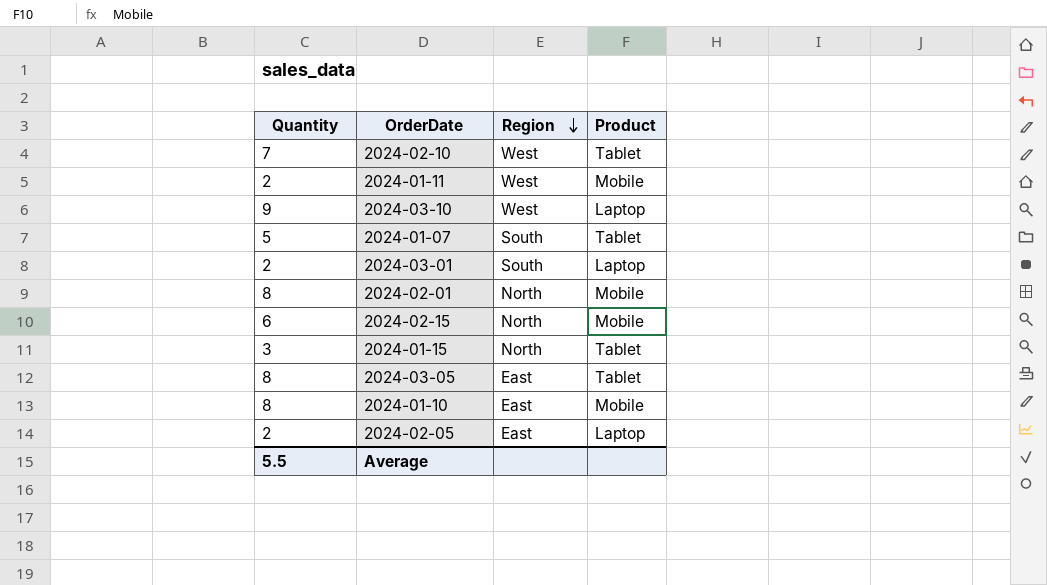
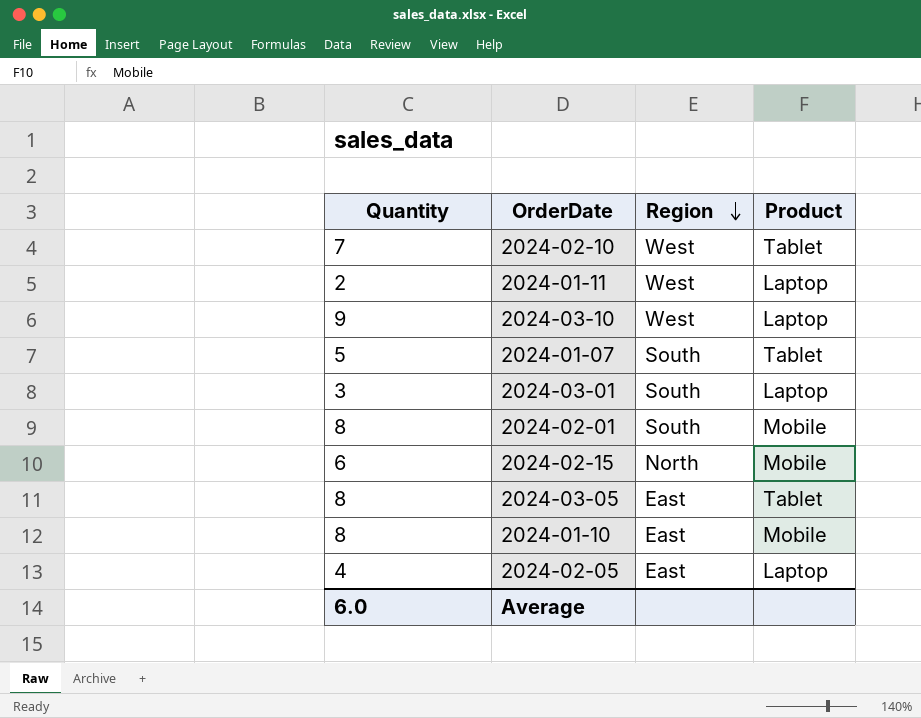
row 2024-01-15: 3 | North | Tablet -> none
2024-01-11 | Product: Mobile -> Laptop
2024-03-01 | Quantity: 2 -> 3
2024-02-01 | Region: North -> South
2024-02-05 | Quantity: 2 -> 4
Average | Quantity: 5.5 -> 6.0

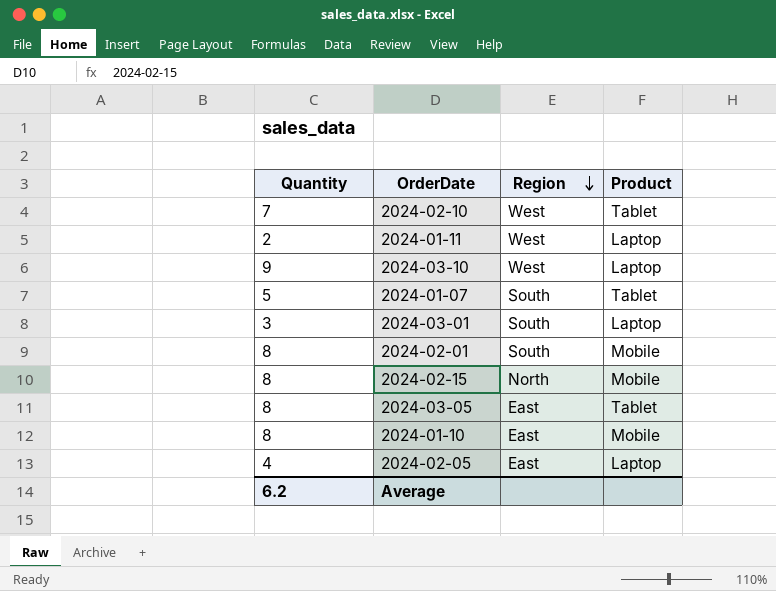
2024-02-15 | Quantity: 6 -> 8
Average | Quantity: 6.0 -> 6.2

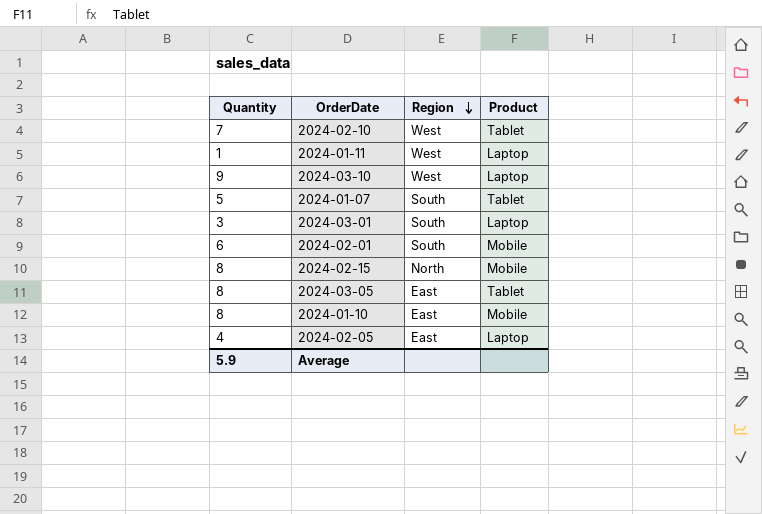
2024-01-11 | Quantity: 2 -> 1
2024-02-01 | Quantity: 8 -> 6
Average | Quantity: 6.2 -> 5.9

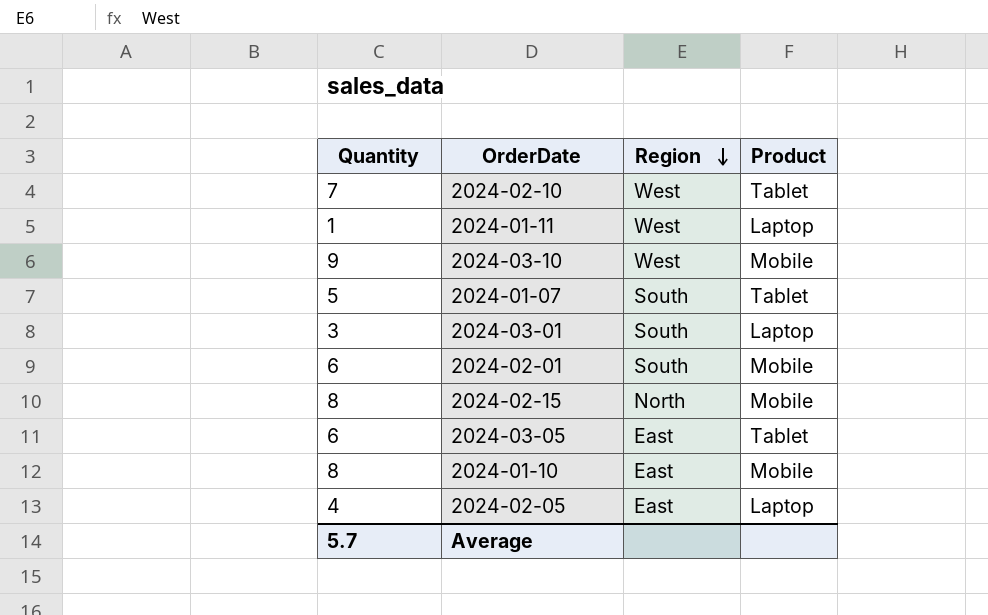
2024-03-10 | Product: Laptop -> Mobile
2024-03-05 | Quantity: 8 -> 6
Average | Quantity: 5.9 -> 5.7

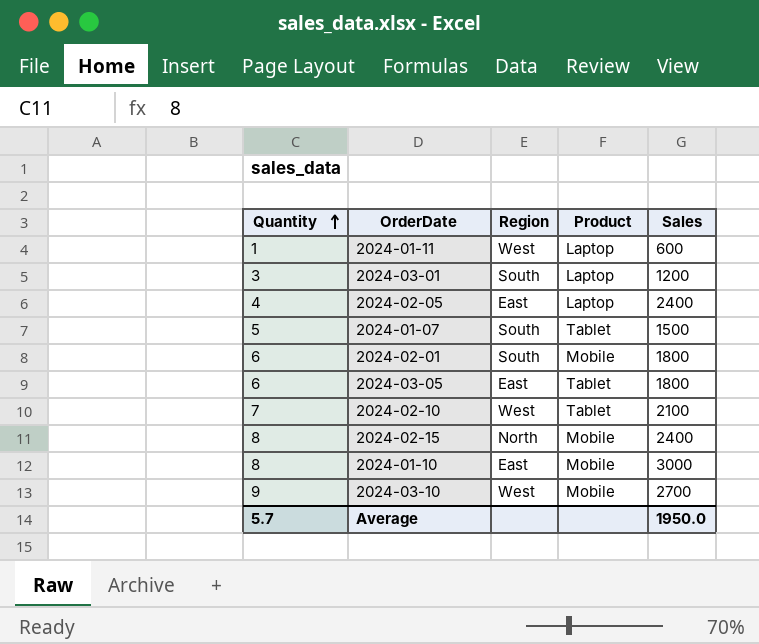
row order: Region descending -> Quantity ascending
column Sales | position: none -> 5

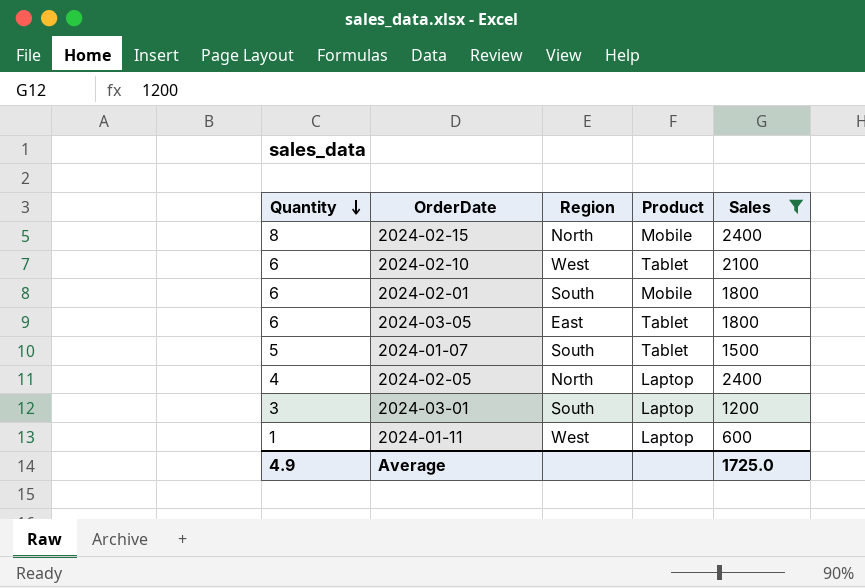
filter: none -> Sales <= 2400
row order: Quantity ascending -> Quantity descending
2024-02-10 | Quantity: 7 -> 6
2024-02-05 | Region: East -> North
Average | Quantity: 5.7 -> 4.9
Average | Sales: 1950.0 -> 1725.0

